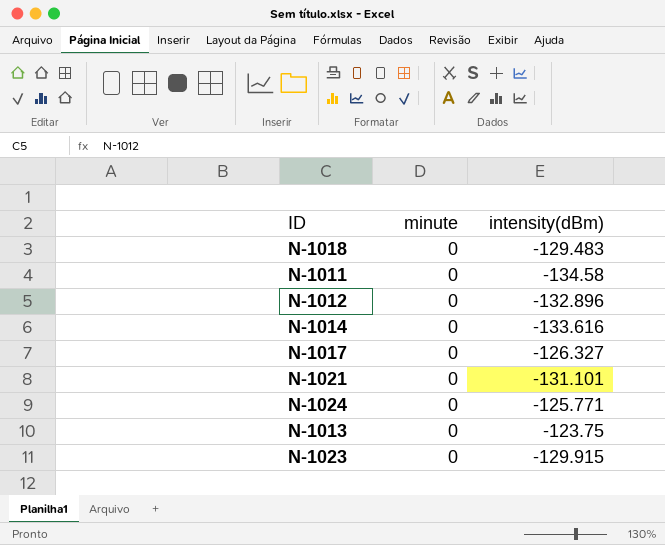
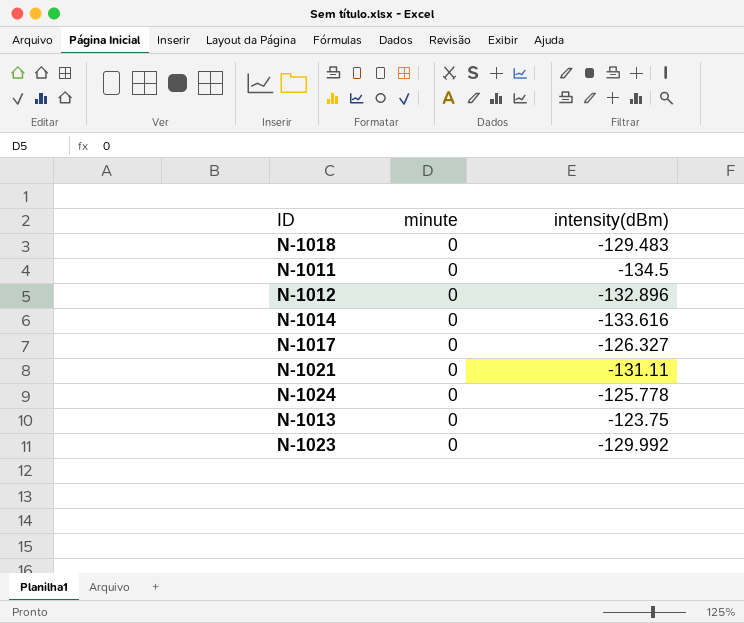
N-1011 | intensity(dBm): -134.58 -> -134.5
N-1021 | intensity(dBm): -131.101 -> -131.11
N-1024 | intensity(dBm): -125.771 -> -125.778
N-1023 | intensity(dBm): -129.915 -> -129.992

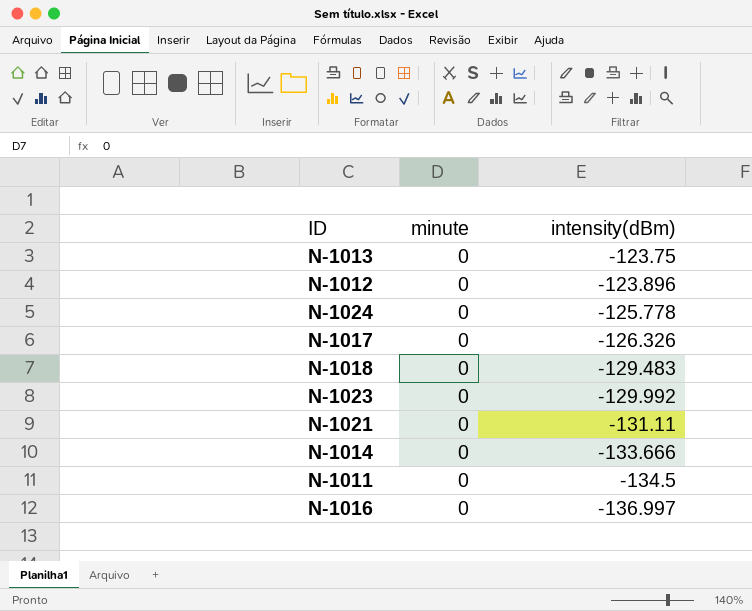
row order: none -> intensity(dBm) descending
N-1012 | intensity(dBm): -132.896 -> -123.896
N-1017 | intensity(dBm): -126.327 -> -126.326
N-1014 | intensity(dBm): -133.616 -> -133.666
row N-1016: none -> 0 | -136.997

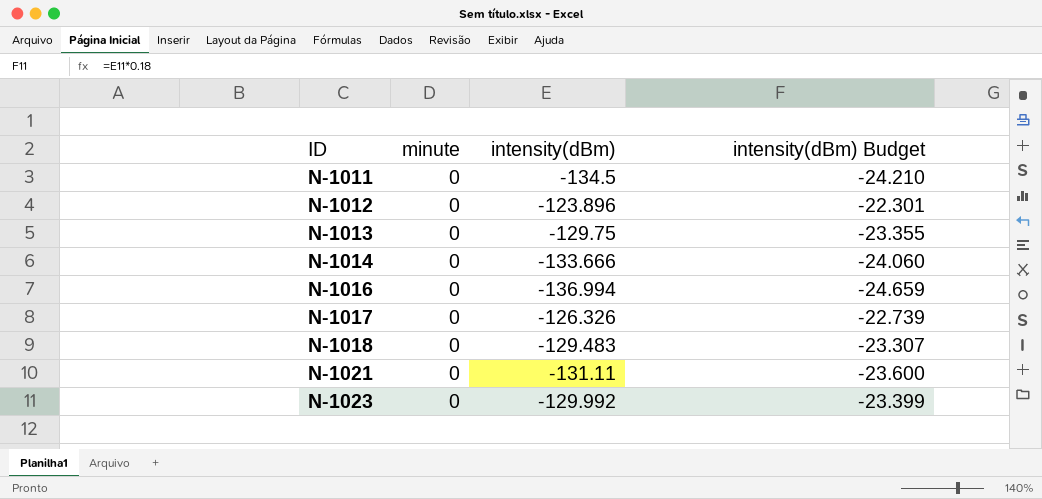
row order: intensity(dBm) descending -> ID ascending
column intensity(dBm) Budget | formula: none -> [intensity(dBm)] * 0.18
row N-1024: 0 | -125.778 -> none
N-1013 | intensity(dBm): -123.75 -> -129.75
N-1016 | intensity(dBm): -136.997 -> -136.994

